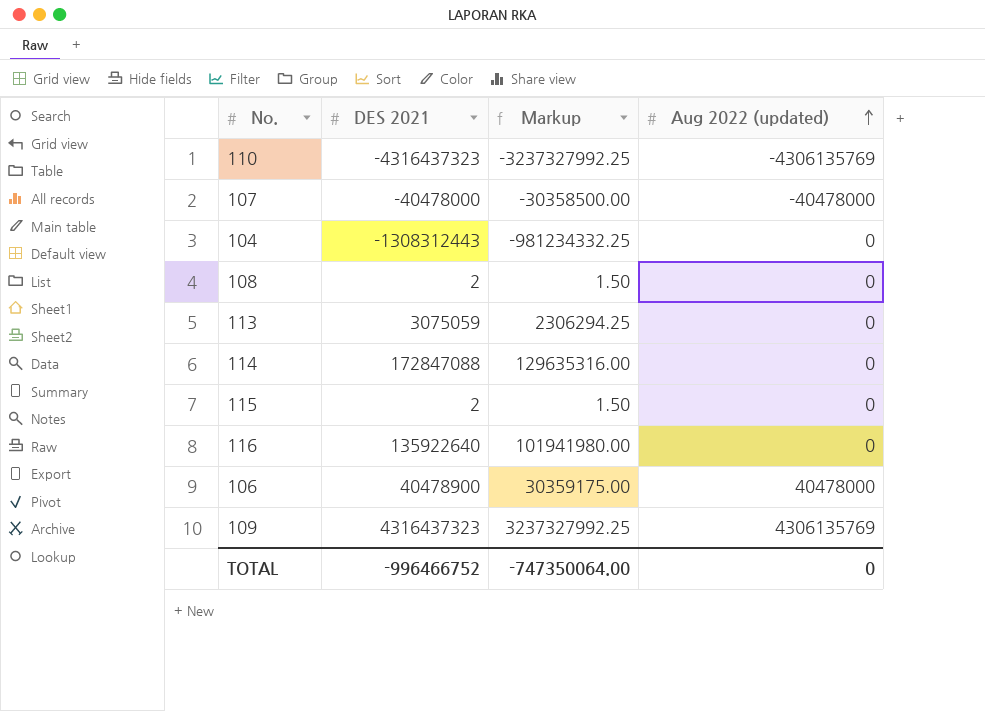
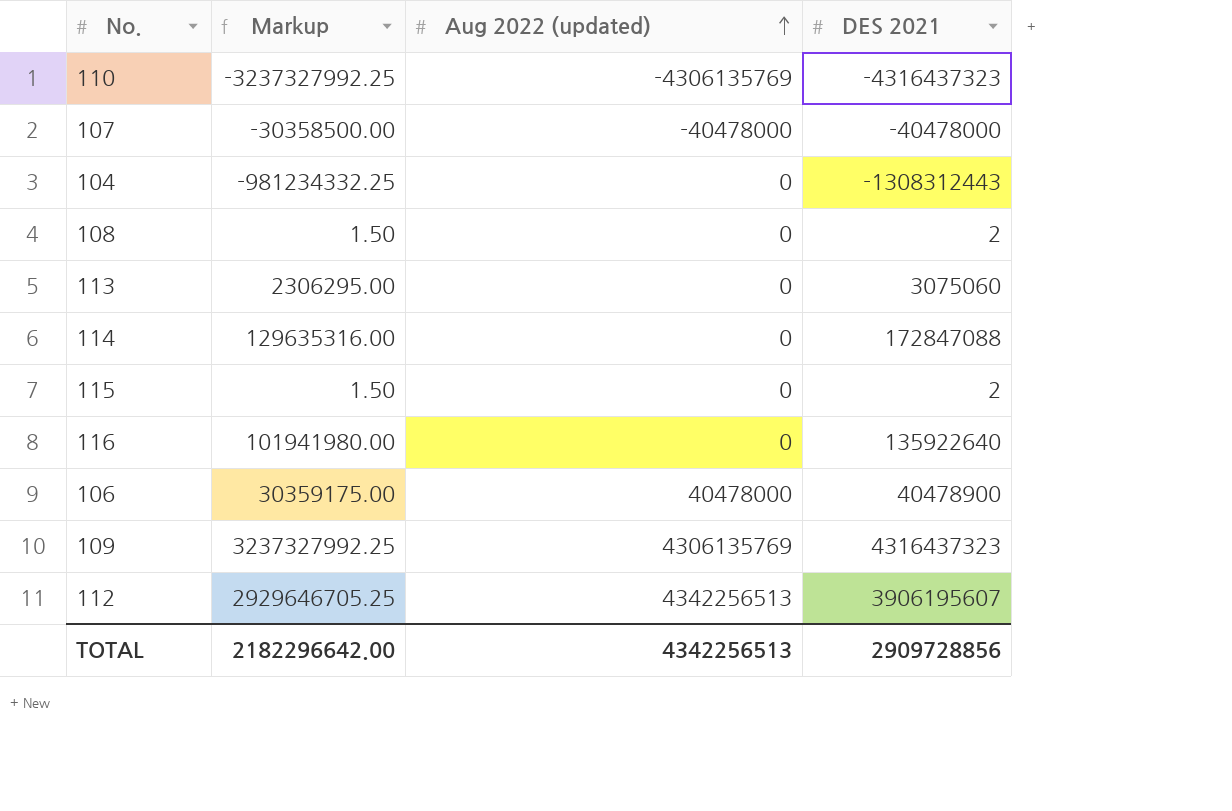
column DES 2021 | position: 2 -> 4
113 | Markup: 2306294.25 -> 2306295.00
113 | DES 2021: 3075059 -> 3075060
row 112: none -> 2929646705.25 | 4342256513 | 3906195607
TOTAL | Markup: -747350064.00 -> 2182296642.00
TOTAL | Aug 2022 (updated): 0 -> 4342256513
TOTAL | DES 2021: -996466752 -> 2909728856

